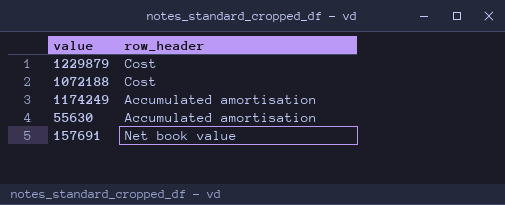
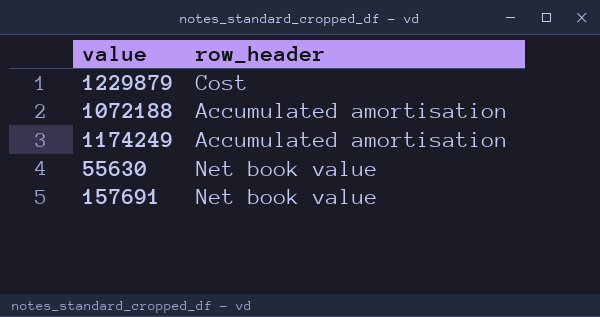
1072188 | row_header: Cost -> Accumulated amortisation
55630 | row_header: Accumulated amortisation -> Net book value

